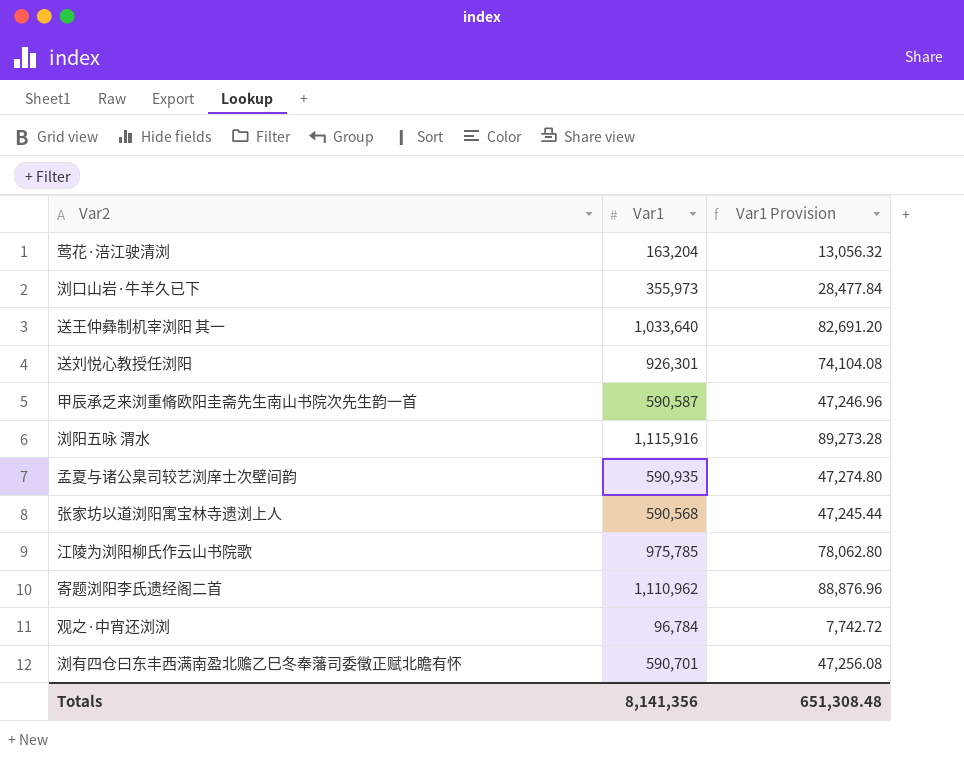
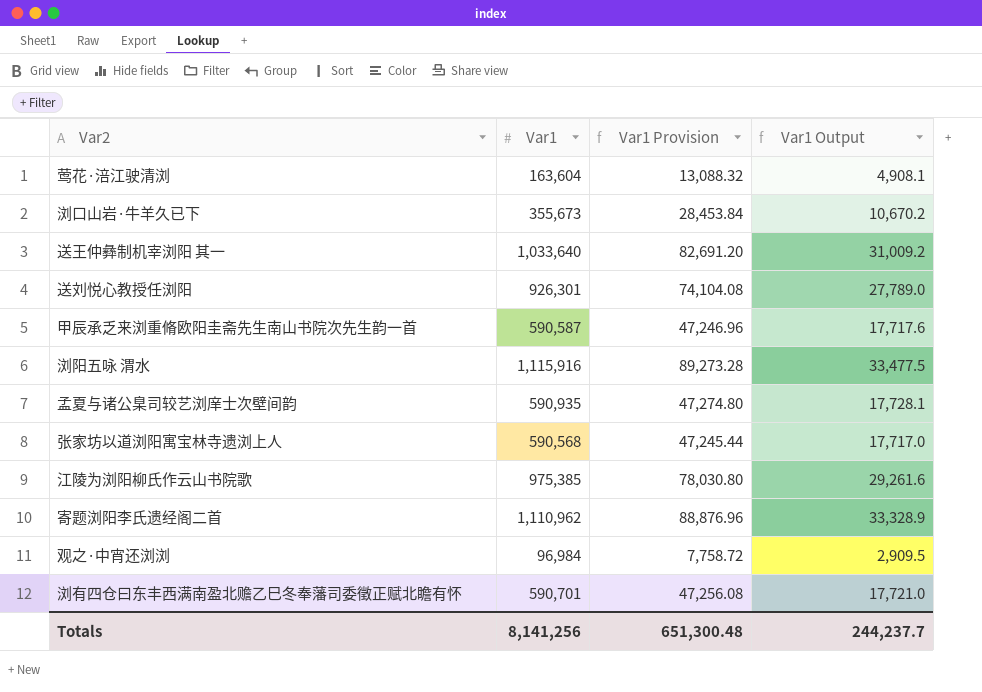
column Var1 Output | formula: none -> [Var1] * 0.03
莺花·涪江驶清浏 | Var1: 163,204 -> 163,604
莺花·涪江驶清浏 | Var1 Provision: 13,056.32 -> 13,088.32
浏口山岩·牛羊久已下 | Var1: 355,973 -> 355,673
浏口山岩·牛羊久已下 | Var1 Provision: 28,477.84 -> 28,453.84
江陵为浏阳柳氏作云山书院歌 | Var1: 975,785 -> 975,385
江陵为浏阳柳氏作云山书院歌 | Var1 Provision: 78,062.80 -> 78,030.80
观之·中宵还浏浏 | Var1: 96,784 -> 96,984
观之·中宵还浏浏 | Var1 Provision: 7,742.72 -> 7,758.72
Totals | Var1: 8,141,356 -> 8,141,256
Totals | Var1 Provision: 651,308.48 -> 651,300.48

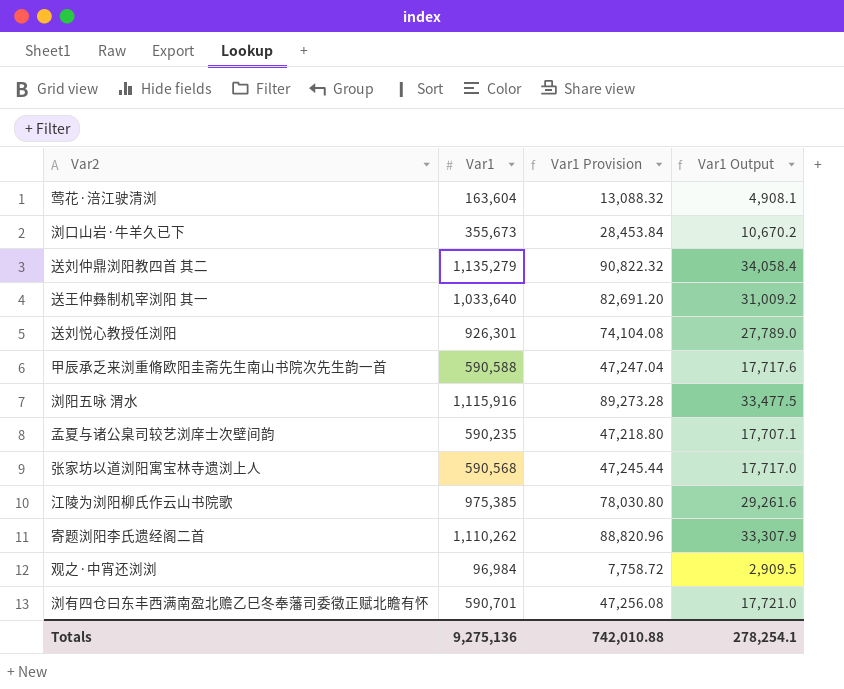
row 送刘仲鼎浏阳教四首 其二: none -> 1,135,279 | 90,822.32 | 34,058.4
甲辰承乏来浏重脩欧阳圭斋先生南山书院次先生韵一首 | Var1: 590,587 -> 590,588
甲辰承乏来浏重脩欧阳圭斋先生南山书院次先生韵一首 | Var1 Provision: 47,246.96 -> 47,247.04
孟夏与诸公臬司较艺浏庠士次壁间韵 | Var1: 590,935 -> 590,235
孟夏与诸公臬司较艺浏庠士次壁间韵 | Var1 Provision: 47,274.80 -> 47,218.80
孟夏与诸公臬司较艺浏庠士次壁间韵 | Var1 Output: 17,728.1 -> 17,707.1
寄题浏阳李氏遗经阁二首 | Var1: 1,110,962 -> 1,110,262
寄题浏阳李氏遗经阁二首 | Var1 Provision: 88,876.96 -> 88,820.96
寄题浏阳李氏遗经阁二首 | Var1 Output: 33,328.9 -> 33,307.9
Totals | Var1: 8,141,256 -> 9,275,136
Totals | Var1 Provision: 651,300.48 -> 742,010.88
Totals | Var1 Output: 244,237.7 -> 278,254.1

